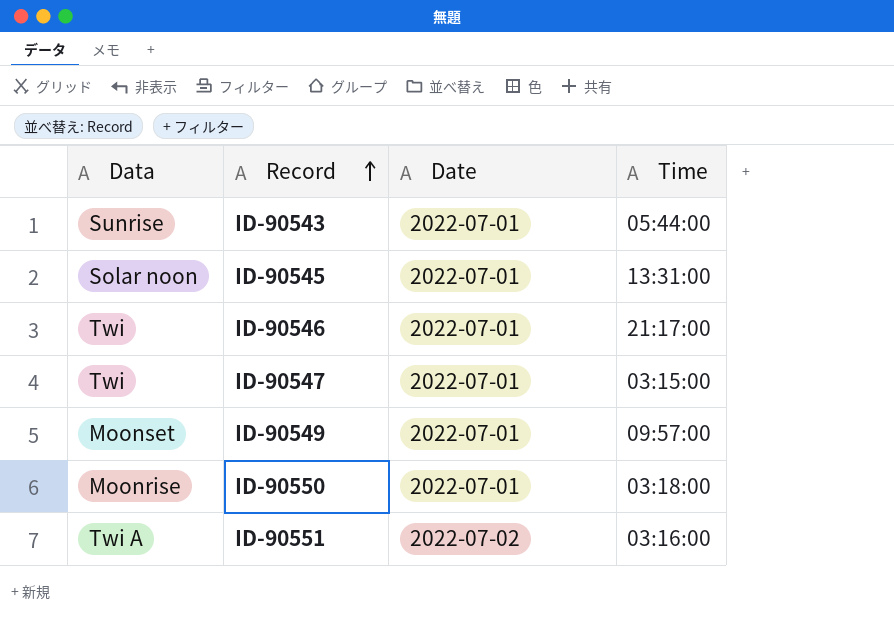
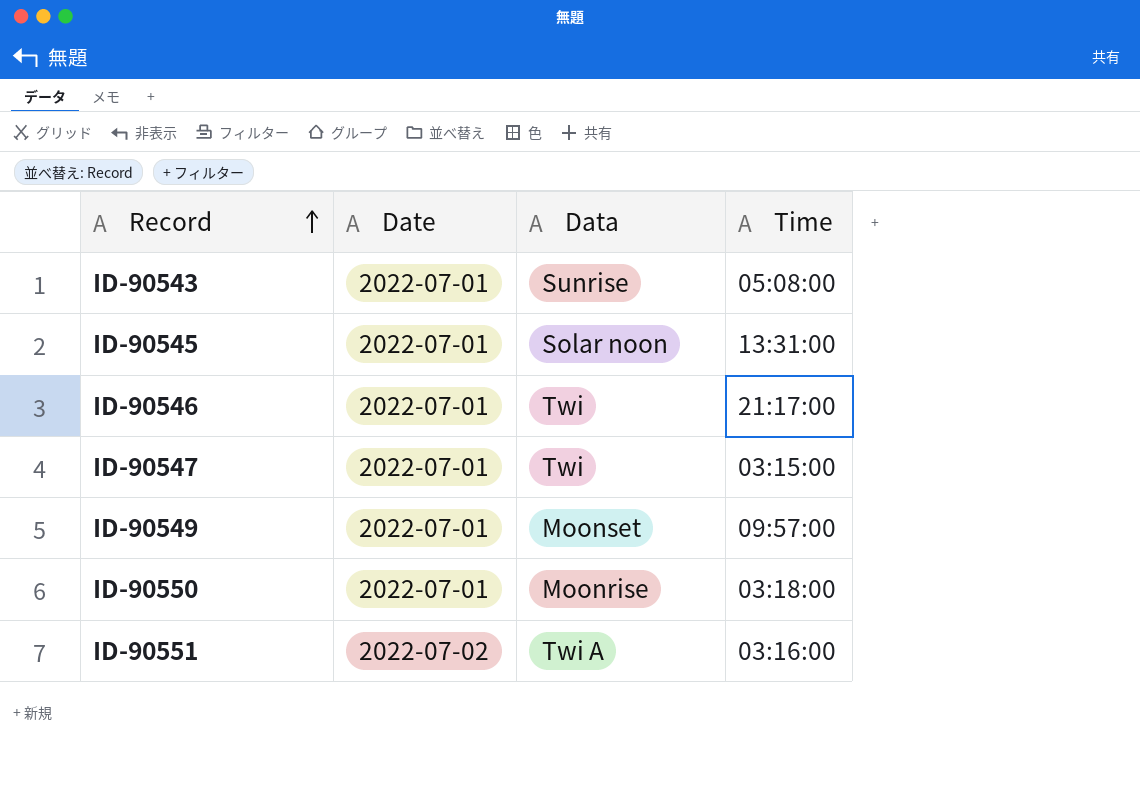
column Data | position: 1 -> 3
ID-90543 | Time: 05:44:00 -> 05:08:00

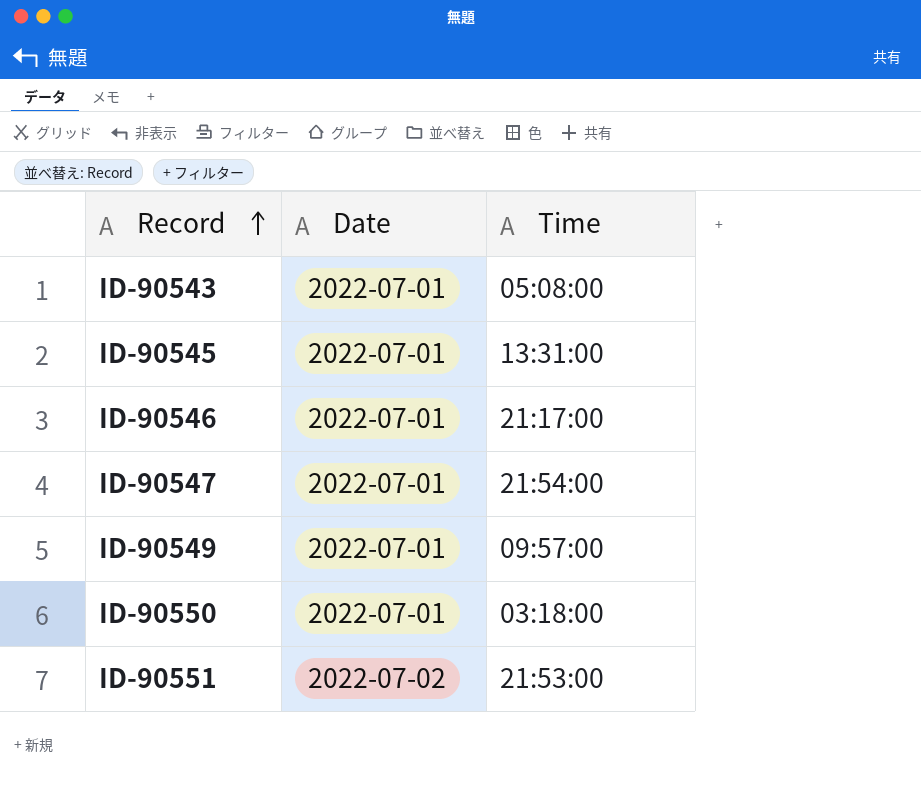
column Data | position: 3 -> none
ID-90547 | Time: 03:15:00 -> 21:54:00
ID-90551 | Time: 03:16:00 -> 21:53:00

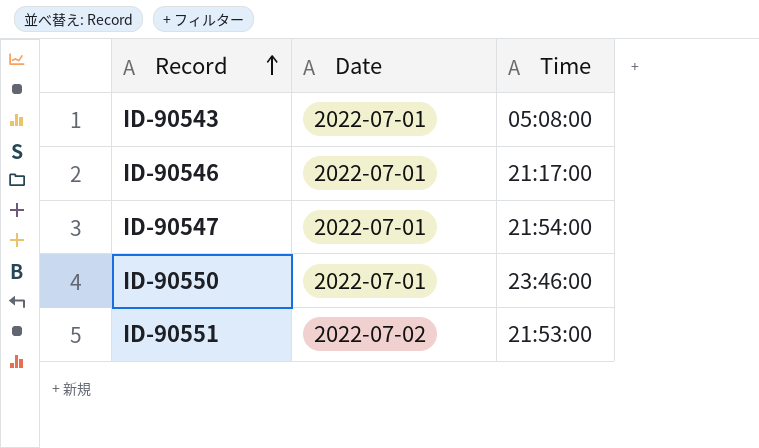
row ID-90545: 2022-07-01 | 13:31:00 -> none
row ID-90549: 2022-07-01 | 09:57:00 -> none
ID-90550 | Time: 03:18:00 -> 23:46:00

